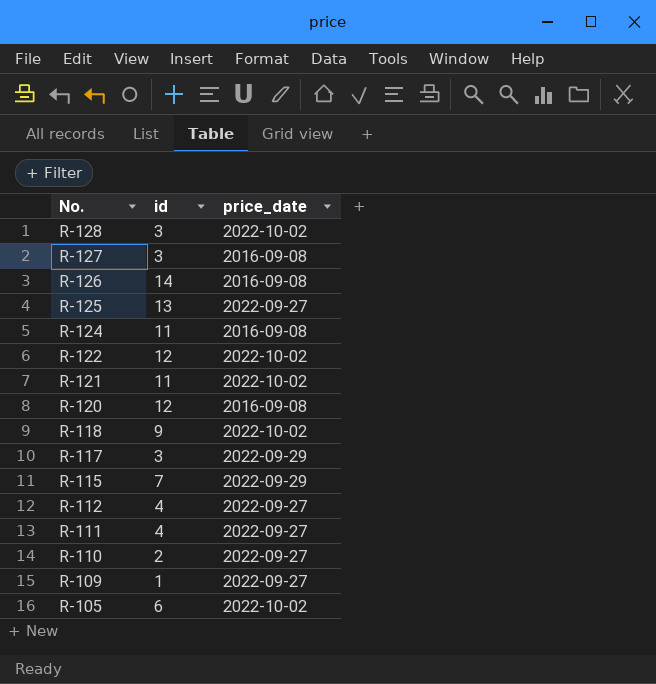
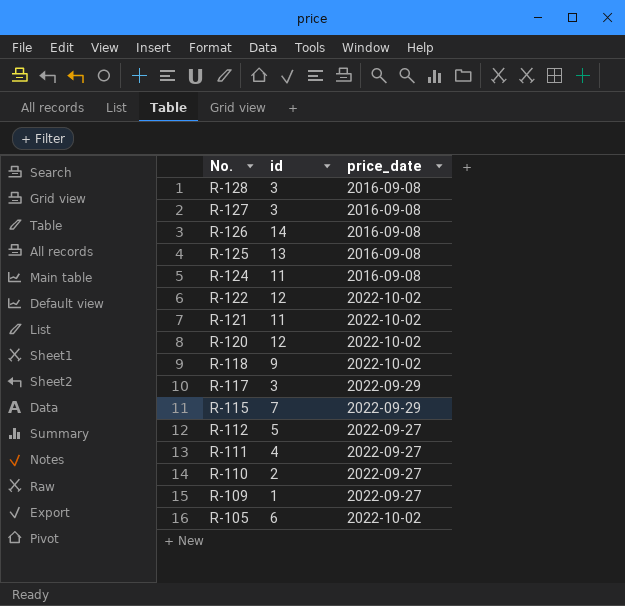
R-128 | price_date: 2022-10-02 -> 2016-09-08
R-125 | price_date: 2022-09-27 -> 2016-09-08
R-120 | price_date: 2016-09-08 -> 2022-10-02
R-112 | id: 4 -> 5

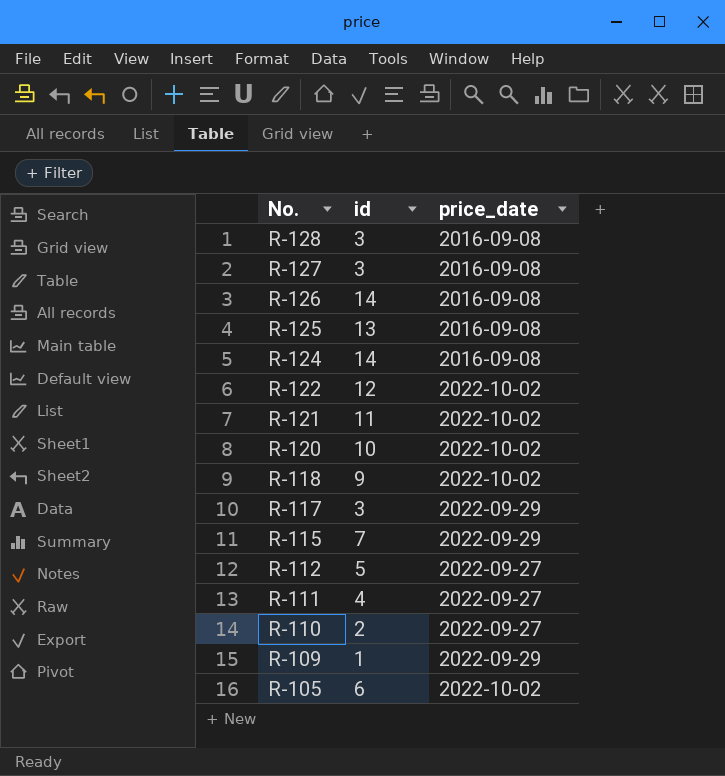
R-124 | id: 11 -> 14
R-120 | id: 12 -> 10
R-109 | price_date: 2022-09-27 -> 2022-09-29

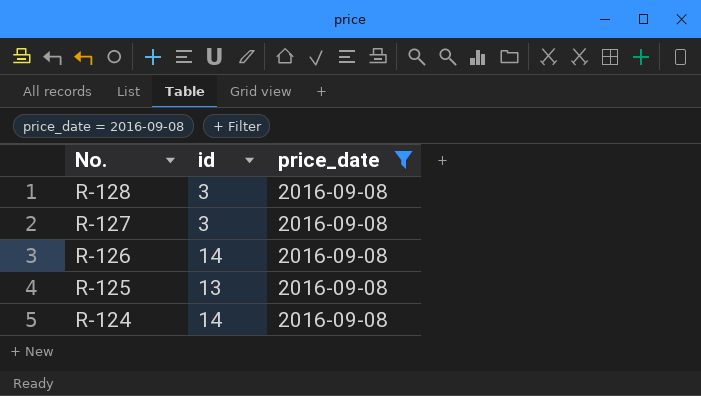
filter: none -> price_date = 2016-09-08

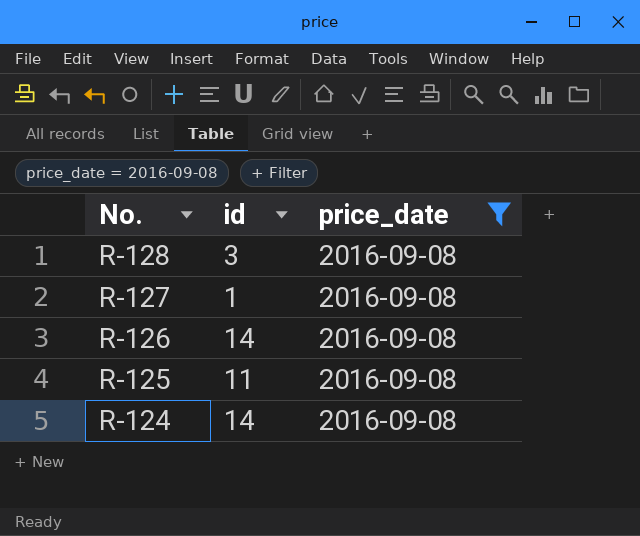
R-127 | id: 3 -> 1
R-125 | id: 13 -> 11

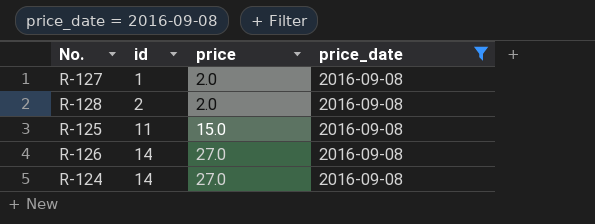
row order: No. descending -> id ascending
column price | position: none -> 3
R-128 | id: 3 -> 2

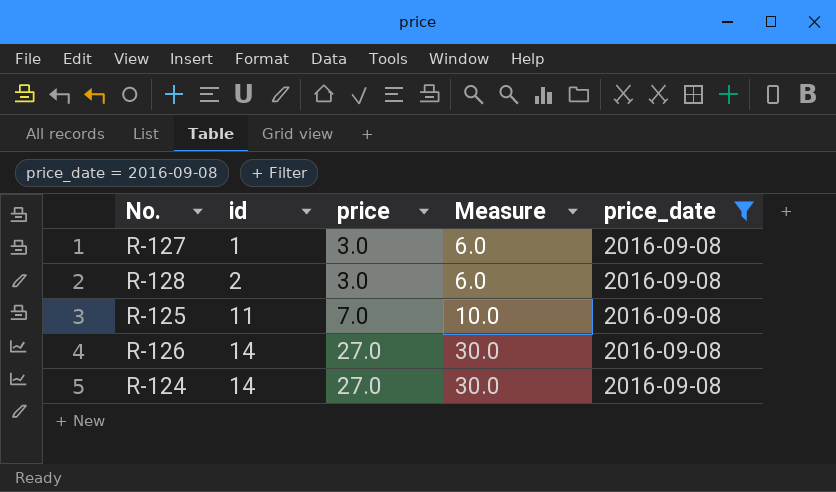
column Measure | formula: none -> [price] + 3
R-127 | price: 2.0 -> 3.0
R-128 | price: 2.0 -> 3.0
R-125 | price: 15.0 -> 7.0

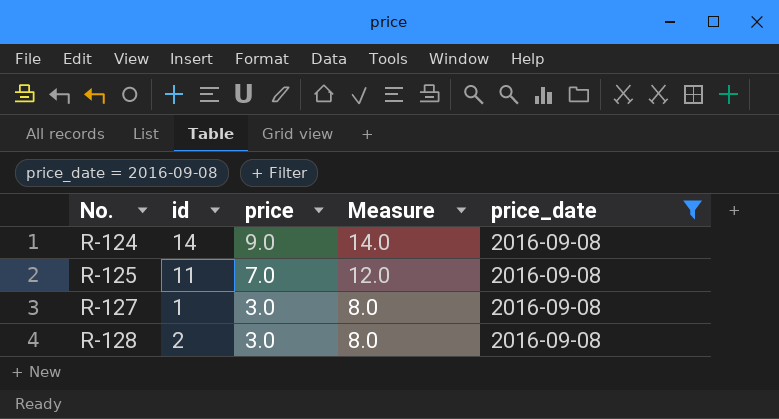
row order: id ascending -> No. ascending
column Measure | formula: [price] + 3 -> [price] + 5
row R-126: 14 | 27.0 | 30.0 | 2016-09-08 -> none
R-124 | price: 27.0 -> 9.0

